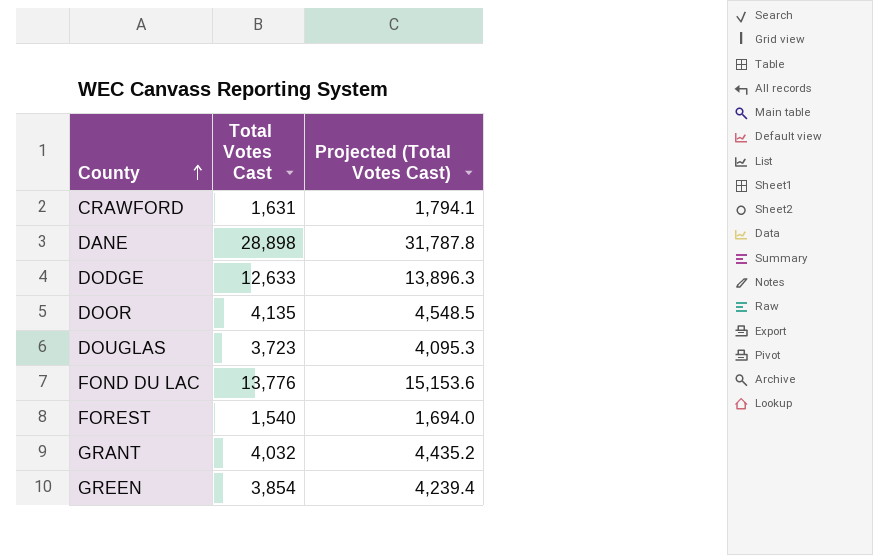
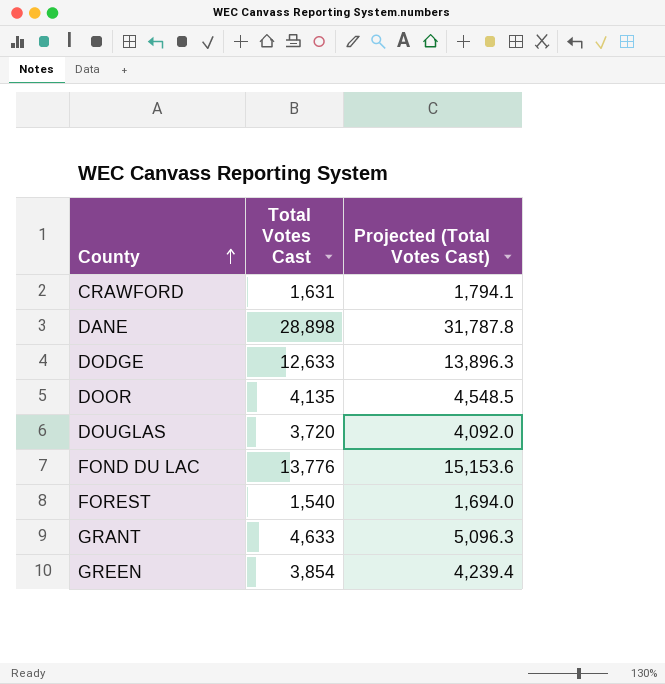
DOUGLAS | Total Votes Cast: 3,723 -> 3,720
DOUGLAS | Projected (Total Votes Cast): 4,095.3 -> 4,092.0
GRANT | Total Votes Cast: 4,032 -> 4,633
GRANT | Projected (Total Votes Cast): 4,435.2 -> 5,096.3

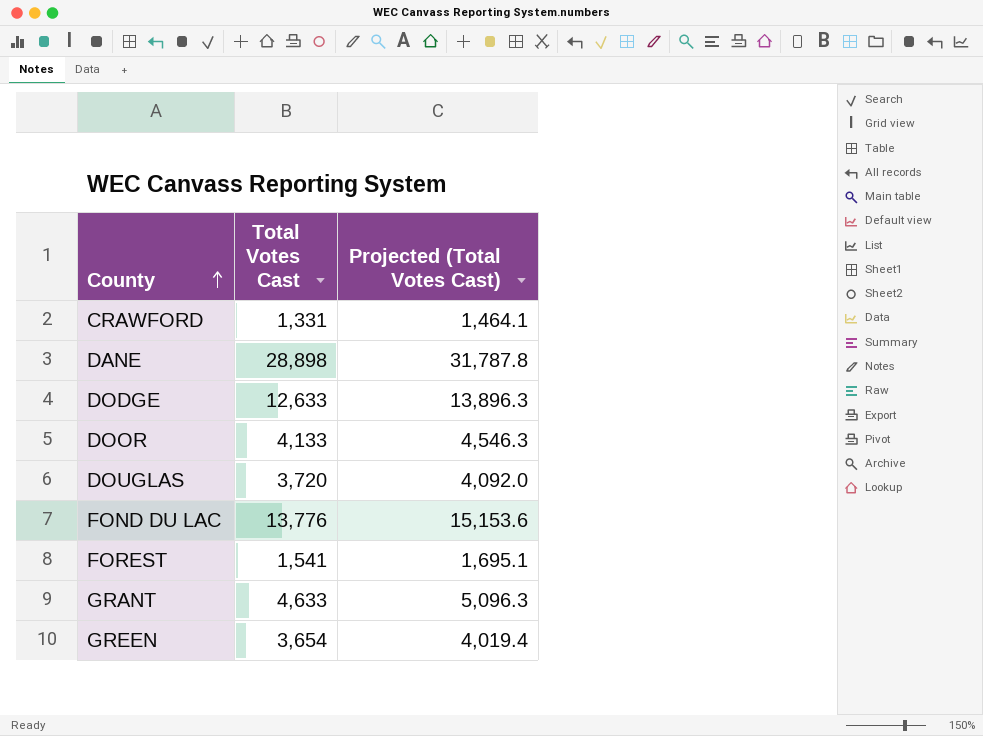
CRAWFORD | Total Votes Cast: 1,631 -> 1,331
CRAWFORD | Projected (Total Votes Cast): 1,794.1 -> 1,464.1
DOOR | Total Votes Cast: 4,135 -> 4,133
DOOR | Projected (Total Votes Cast): 4,548.5 -> 4,546.3
FOREST | Total Votes Cast: 1,540 -> 1,541
FOREST | Projected (Total Votes Cast): 1,694.0 -> 1,695.1
GREEN | Total Votes Cast: 3,854 -> 3,654
GREEN | Projected (Total Votes Cast): 4,239.4 -> 4,019.4

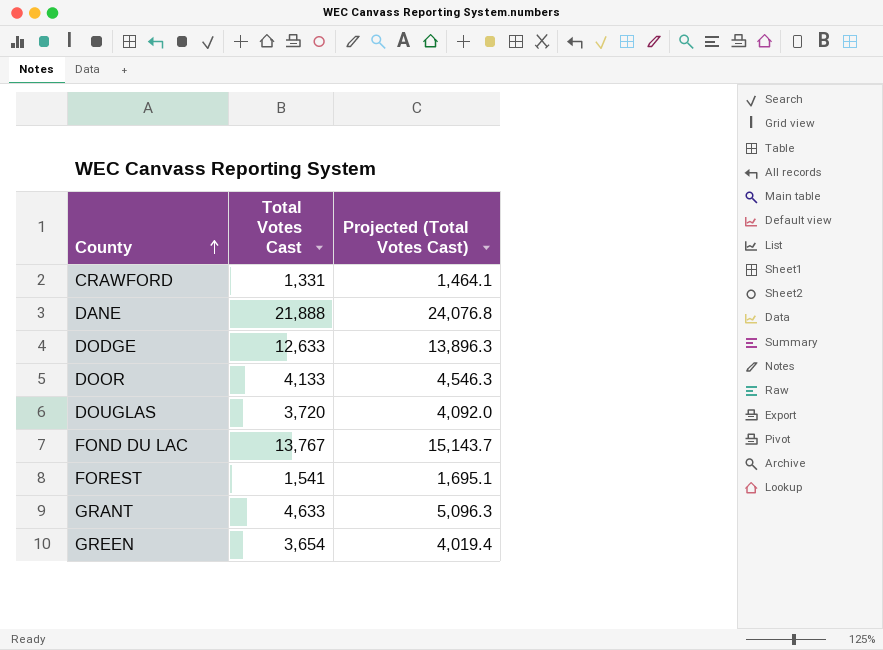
DANE | Total Votes Cast: 28,898 -> 21,888
DANE | Projected (Total Votes Cast): 31,787.8 -> 24,076.8
FOND DU LAC | Total Votes Cast: 13,776 -> 13,767
FOND DU LAC | Projected (Total Votes Cast): 15,153.6 -> 15,143.7

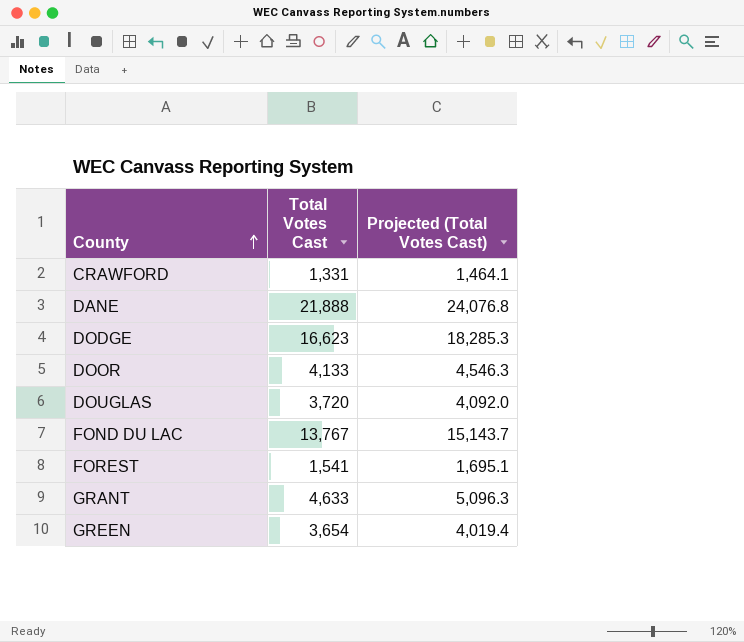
DODGE | Total Votes Cast: 12,633 -> 16,623
DODGE | Projected (Total Votes Cast): 13,896.3 -> 18,285.3

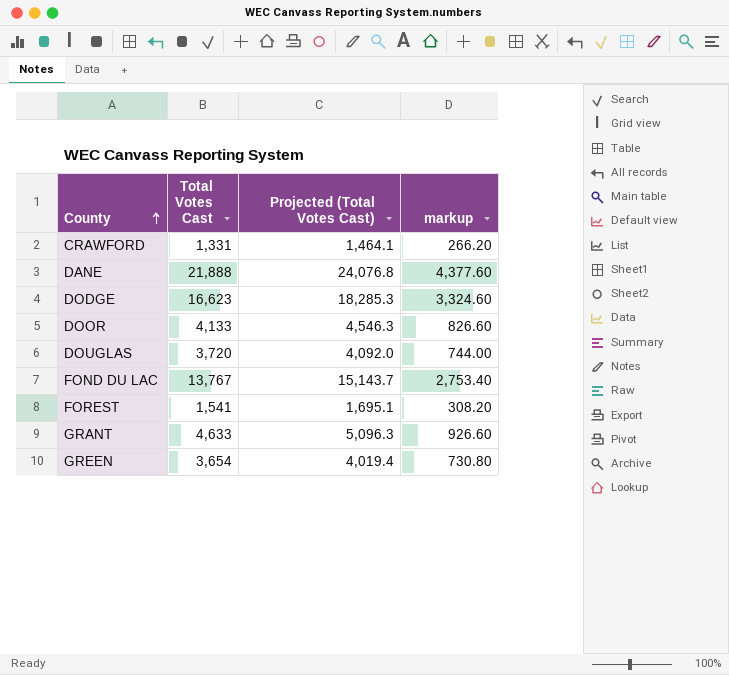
column markup | formula: none -> [Total Votes Cast] * 0.2

